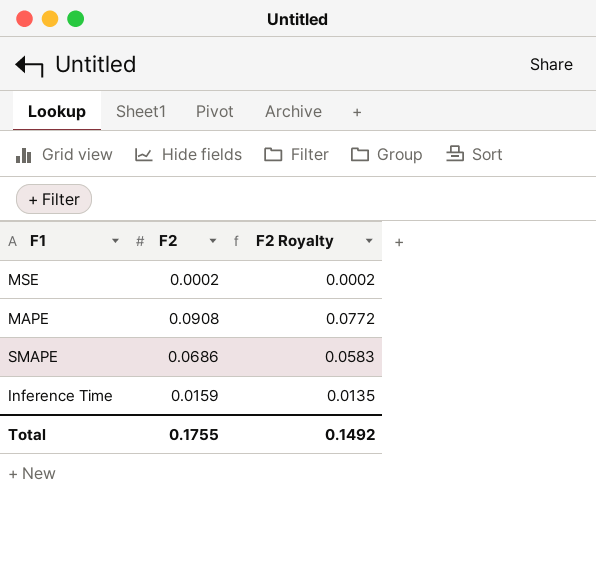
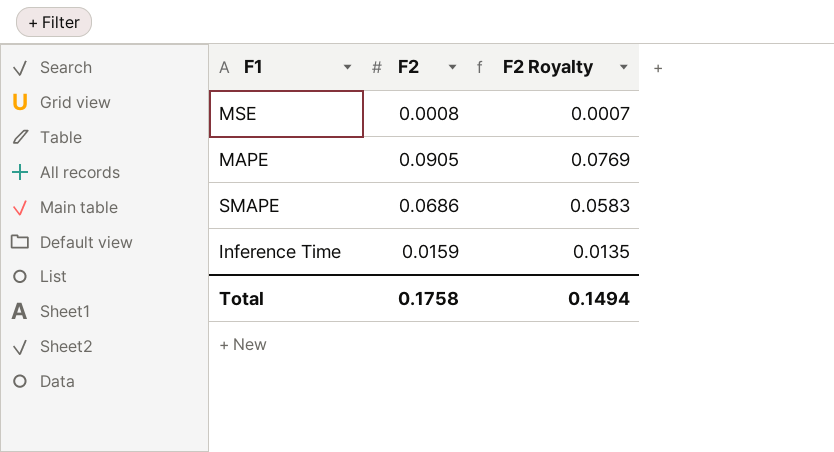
MSE | F2: 0.0002 -> 0.0008
MSE | F2 Royalty: 0.0002 -> 0.0007
MAPE | F2: 0.0908 -> 0.0905
MAPE | F2 Royalty: 0.0772 -> 0.0769
Total | F2: 0.1755 -> 0.1758
Total | F2 Royalty: 0.1492 -> 0.1494

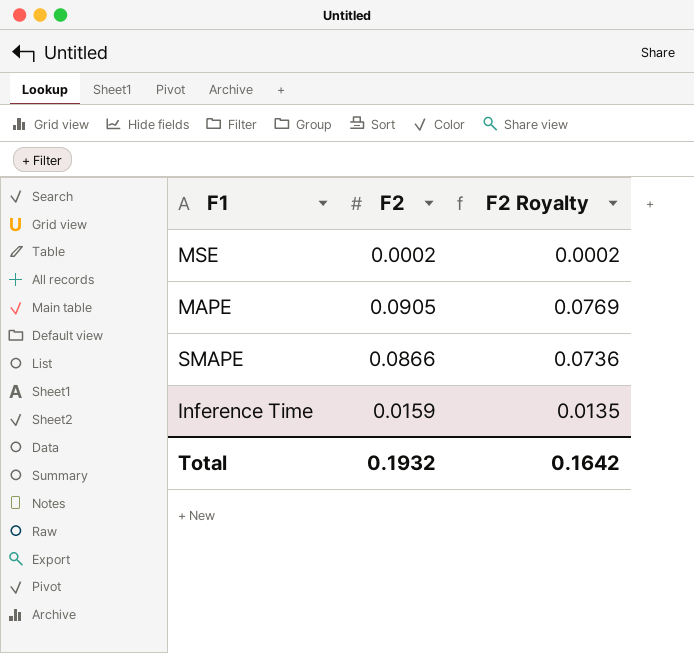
MSE | F2: 0.0008 -> 0.0002
MSE | F2 Royalty: 0.0007 -> 0.0002
SMAPE | F2: 0.0686 -> 0.0866
SMAPE | F2 Royalty: 0.0583 -> 0.0736
Total | F2: 0.1758 -> 0.1932
Total | F2 Royalty: 0.1494 -> 0.1642

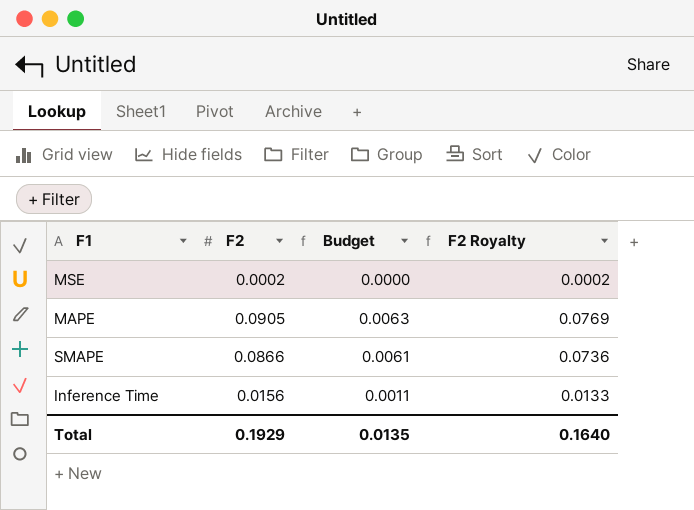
column Budget | formula: none -> [F2] * 0.07
Inference Time | F2: 0.0159 -> 0.0156
Inference Time | F2 Royalty: 0.0135 -> 0.0133
Total | F2: 0.1932 -> 0.1929
Total | F2 Royalty: 0.1642 -> 0.1640

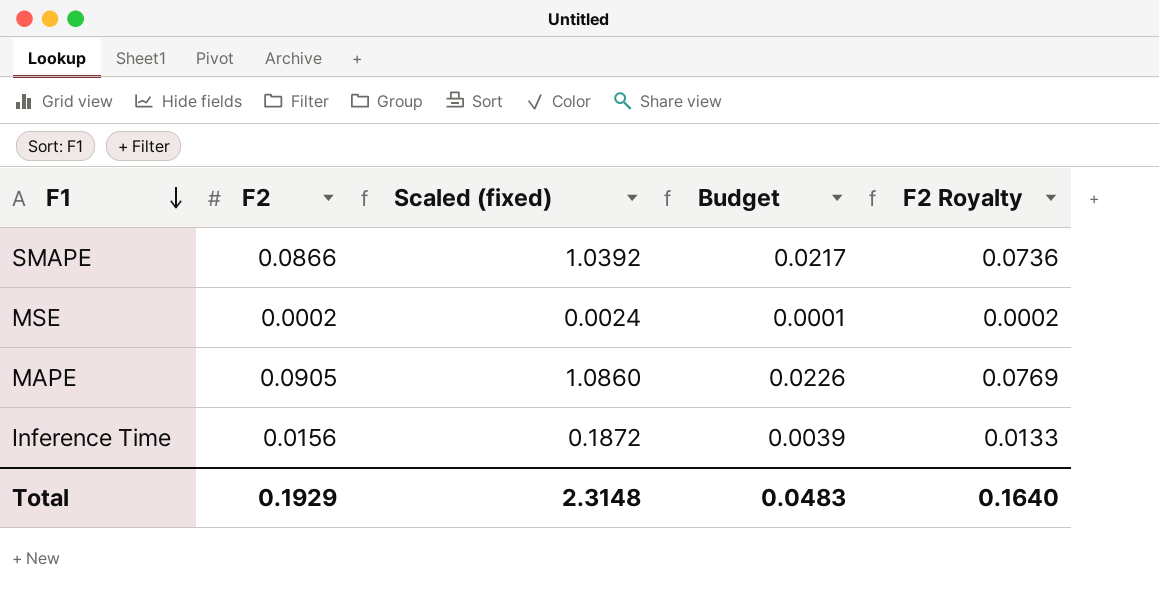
row order: none -> F1 descending
column Scaled (fixed) | formula: none -> [F2] * 12
column Budget | formula: [F2] * 0.07 -> [F2] * 0.25
Total | Budget: 0.0135 -> 0.0483

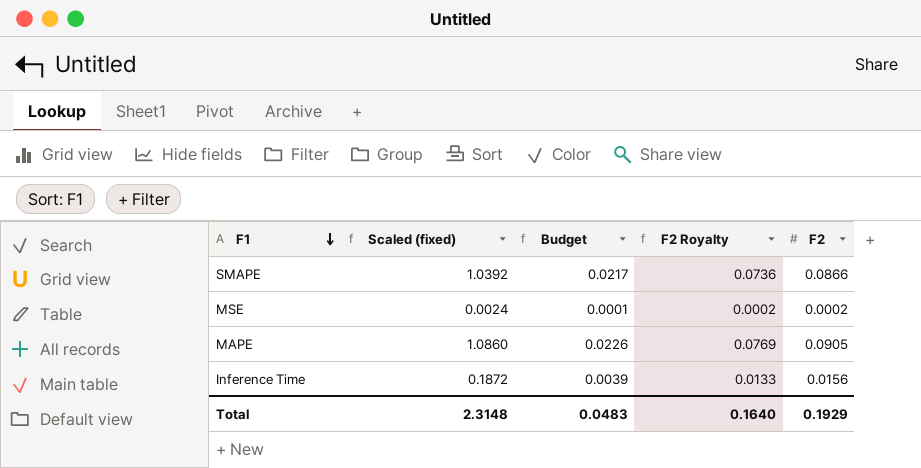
column F2 | position: 2 -> 5

